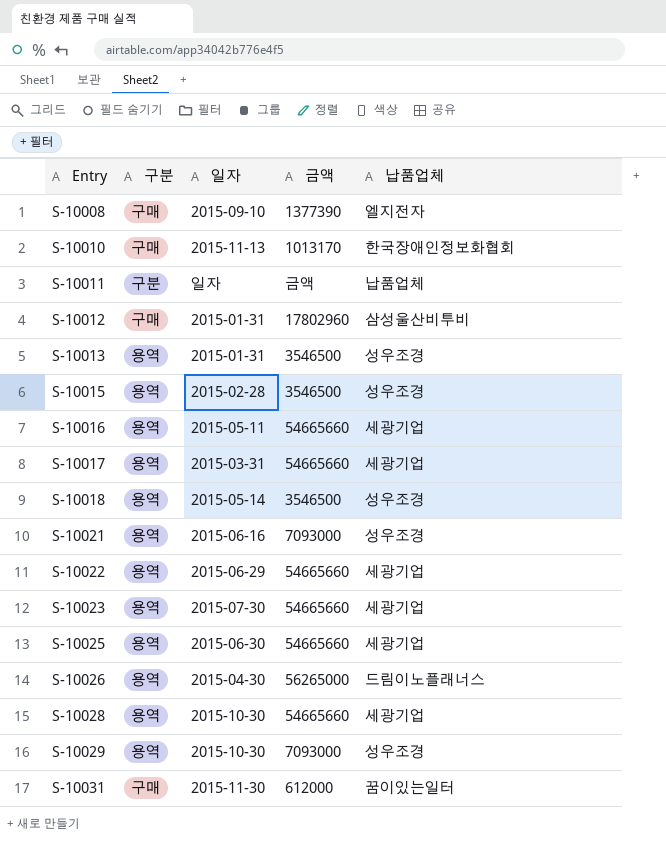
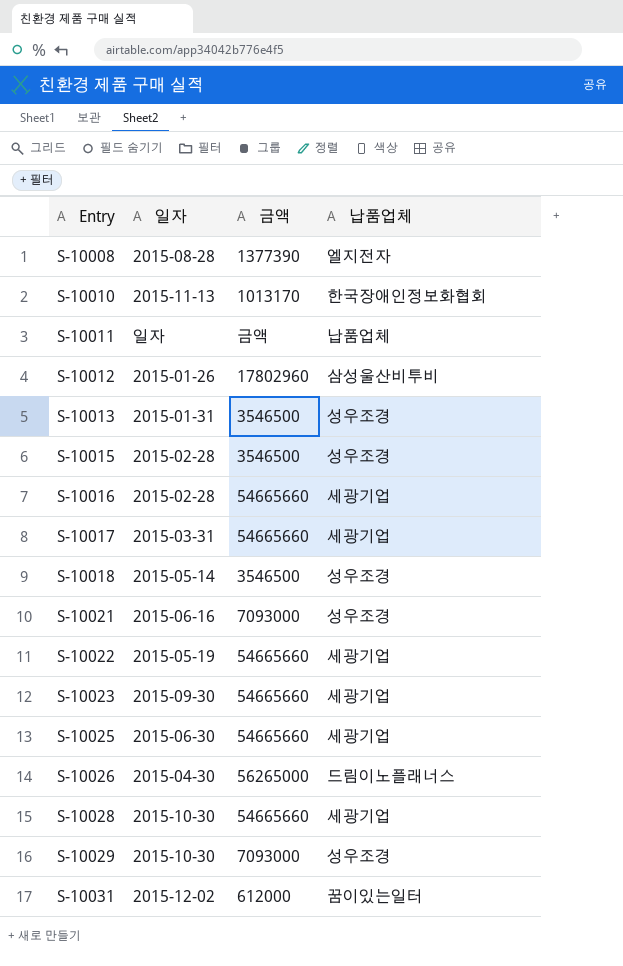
column 구분 | position: 2 -> none
S-10008 | 일자: 2015-09-10 -> 2015-08-28
S-10012 | 일자: 2015-01-31 -> 2015-01-26
S-10016 | 일자: 2015-05-11 -> 2015-02-28
S-10022 | 일자: 2015-06-29 -> 2015-05-19
S-10023 | 일자: 2015-07-30 -> 2015-09-30
S-10031 | 일자: 2015-11-30 -> 2015-12-02

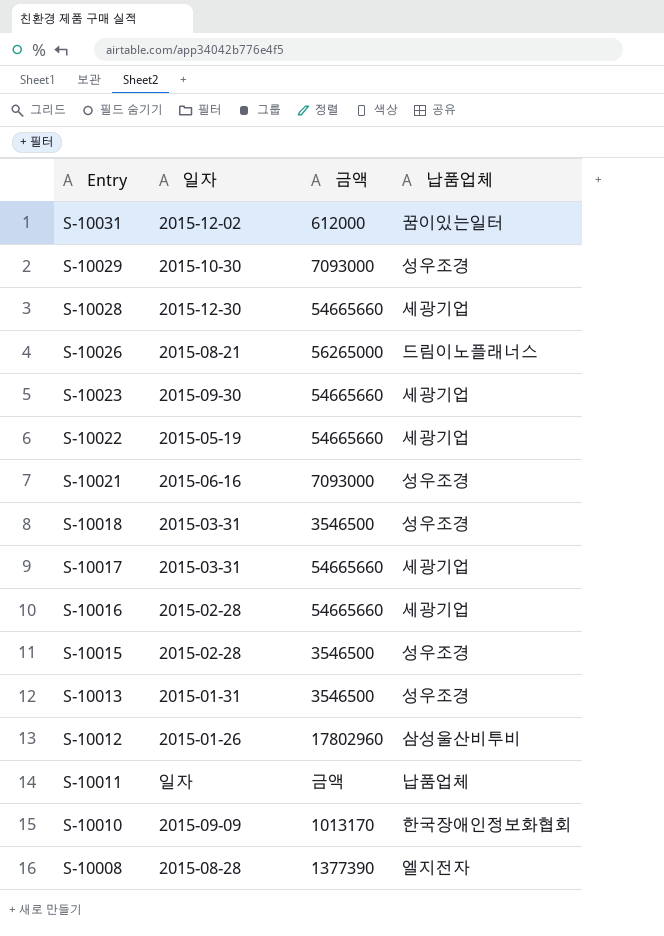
row order: Entry ascending -> Entry descending
row S-10025: 2015-06-30 | 54665660 | 세광기업 -> none
S-10028 | 일자: 2015-10-30 -> 2015-12-30
S-10026 | 일자: 2015-04-30 -> 2015-08-21
S-10018 | 일자: 2015-05-14 -> 2015-03-31
S-10010 | 일자: 2015-11-13 -> 2015-09-09

